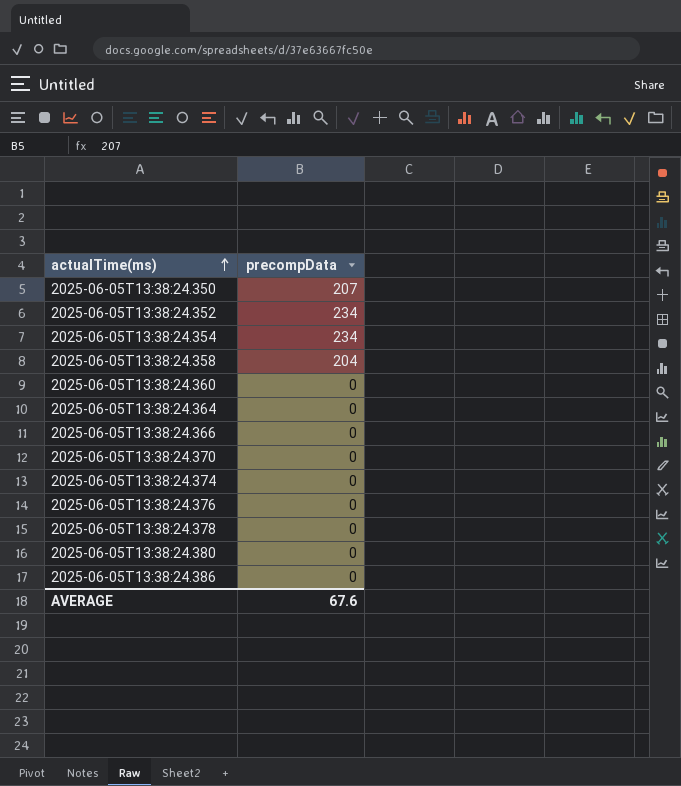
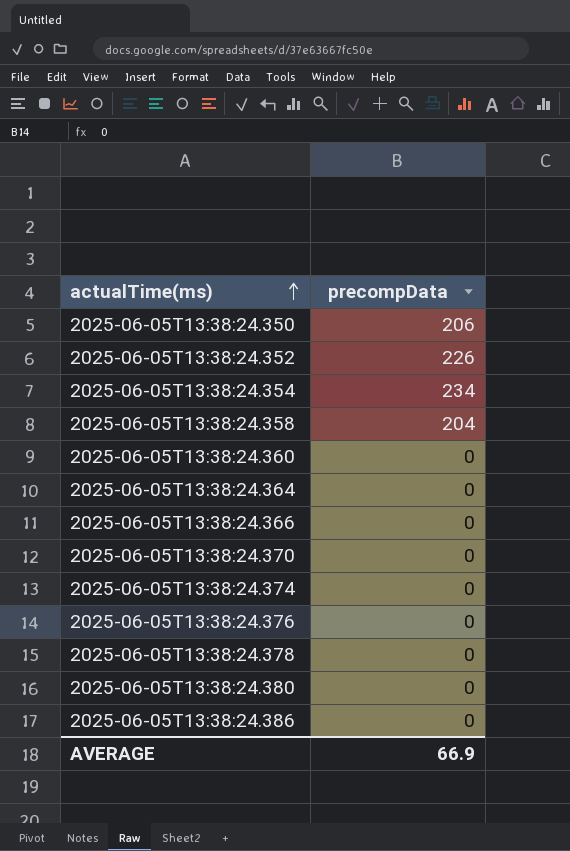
2025-06-05T13:38:24.350 | precompData: 207 -> 206
2025-06-05T13:38:24.352 | precompData: 234 -> 226
AVERAGE | precompData: 67.6 -> 66.9

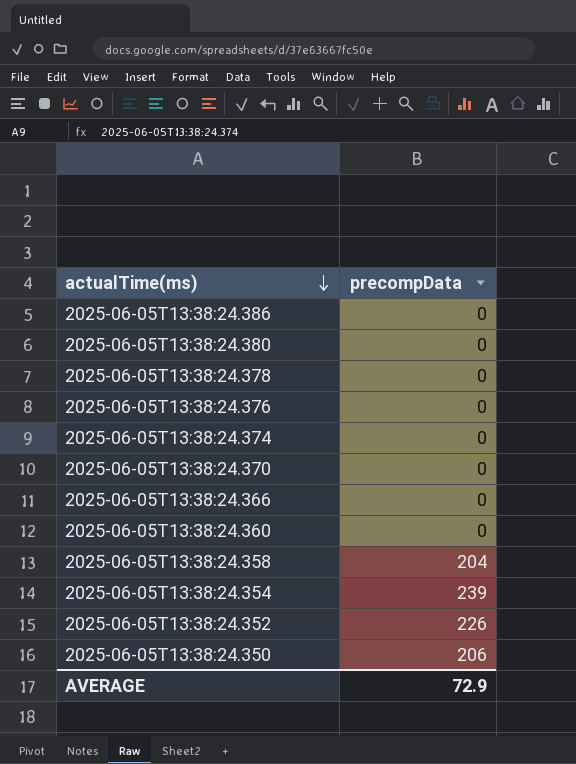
row order: actualTime(ms) ascending -> actualTime(ms) descending
row 2025-06-05T13:38:24.364: 0 -> none
2025-06-05T13:38:24.354 | precompData: 234 -> 239
AVERAGE | precompData: 66.9 -> 72.9

